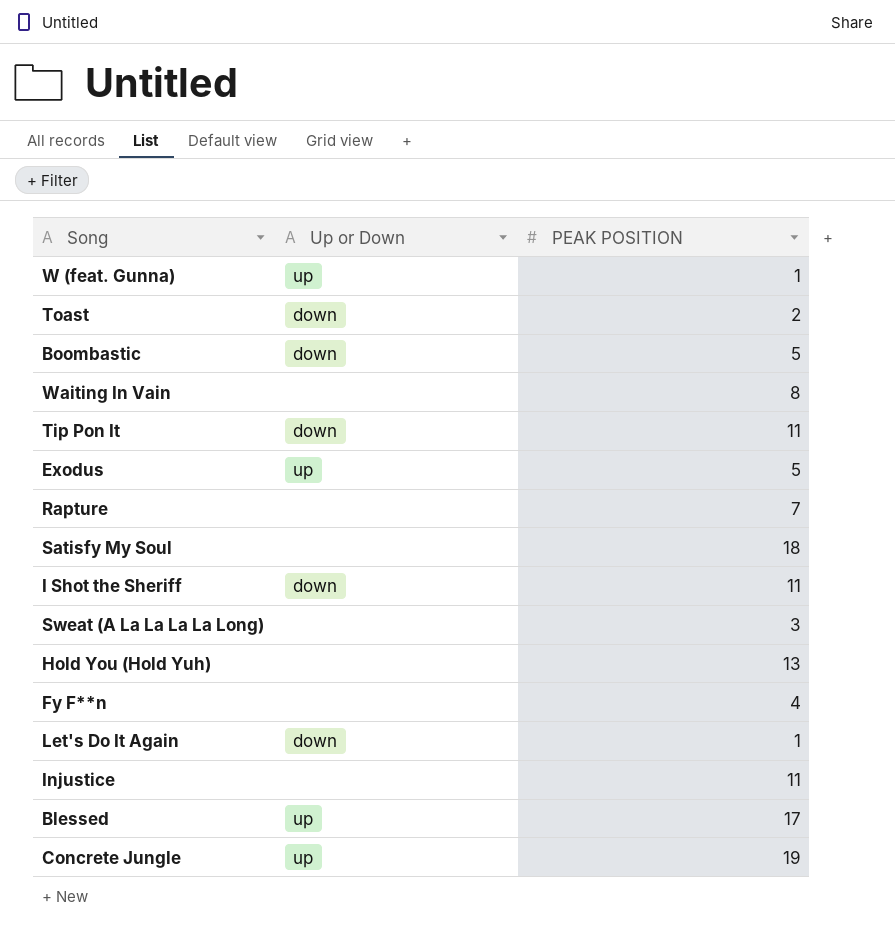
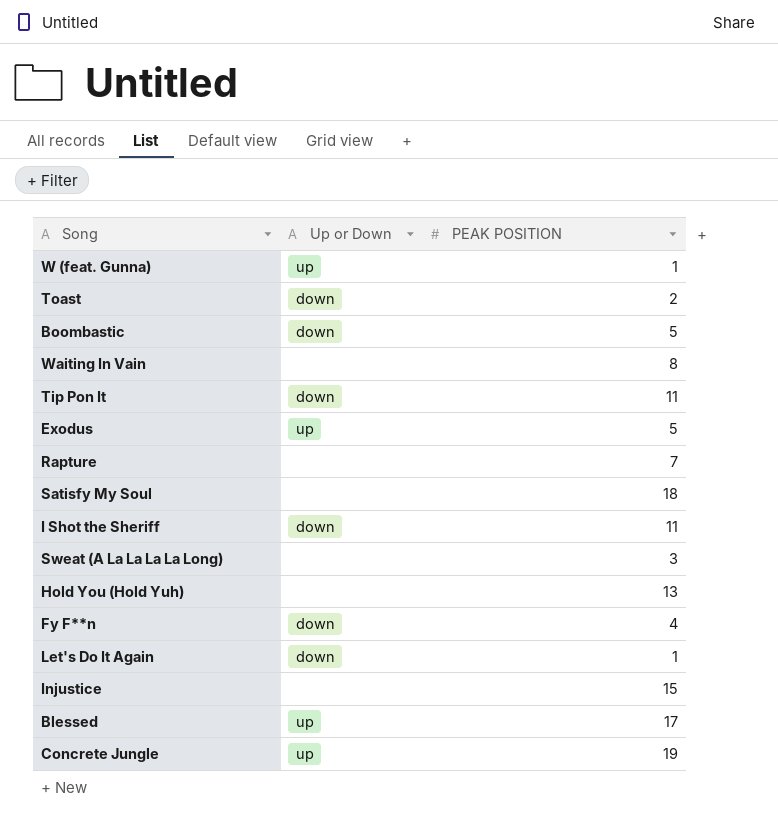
Fy F**n | Up or Down: none -> down
Injustice | PEAK POSITION: 11 -> 15

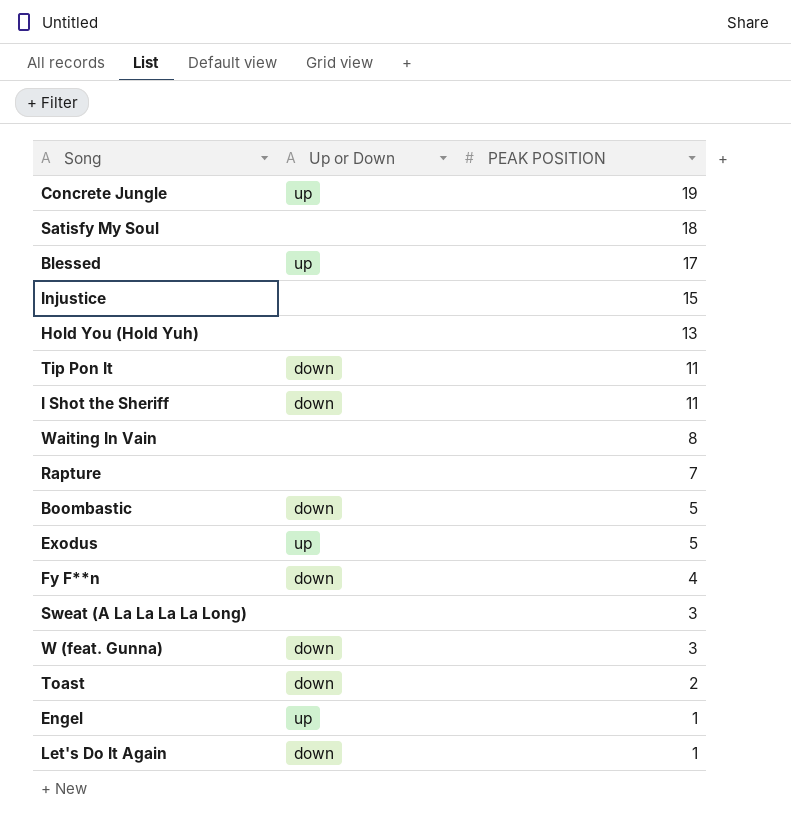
row order: none -> PEAK POSITION descending
W (feat. Gunna) | Up or Down: up -> down
W (feat. Gunna) | PEAK POSITION: 1 -> 3
row Engel: none -> up | 1

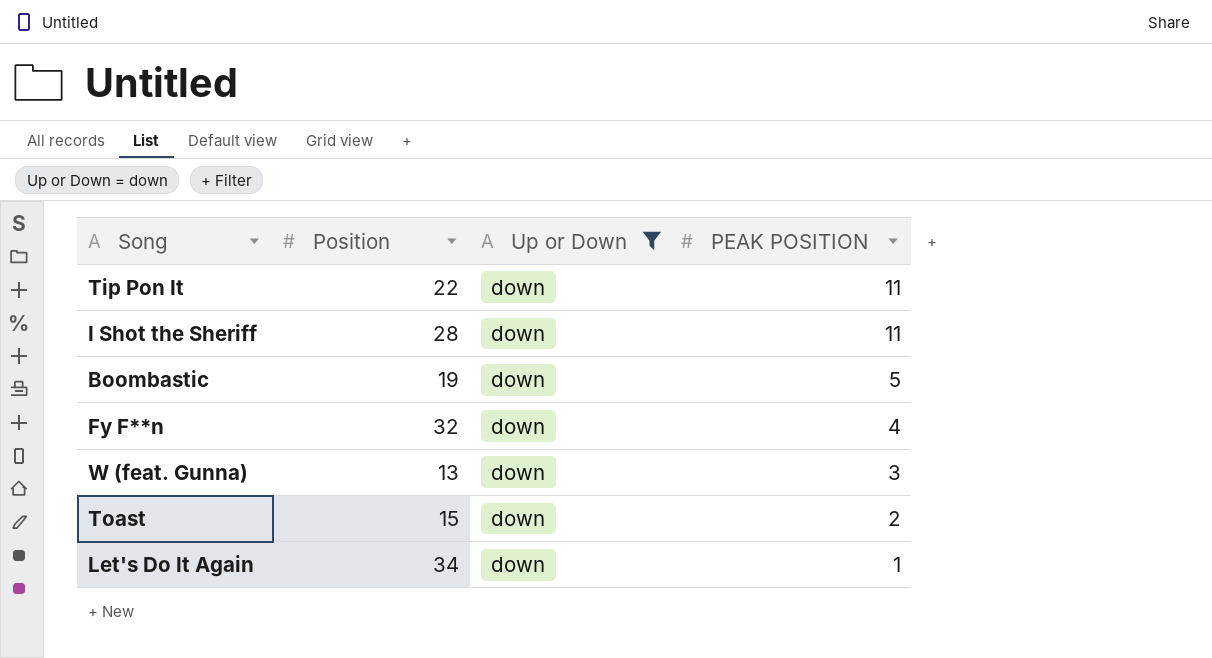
filter: none -> Up or Down = down
column Position | position: none -> 2

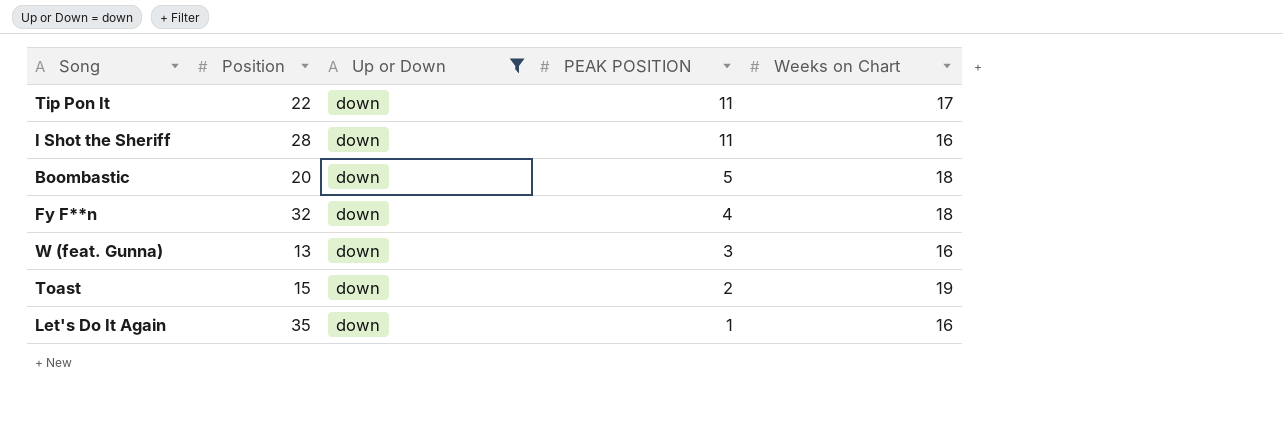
column Weeks on Chart | position: none -> 5
Boombastic | Position: 19 -> 20
Let's Do It Again | Position: 34 -> 35

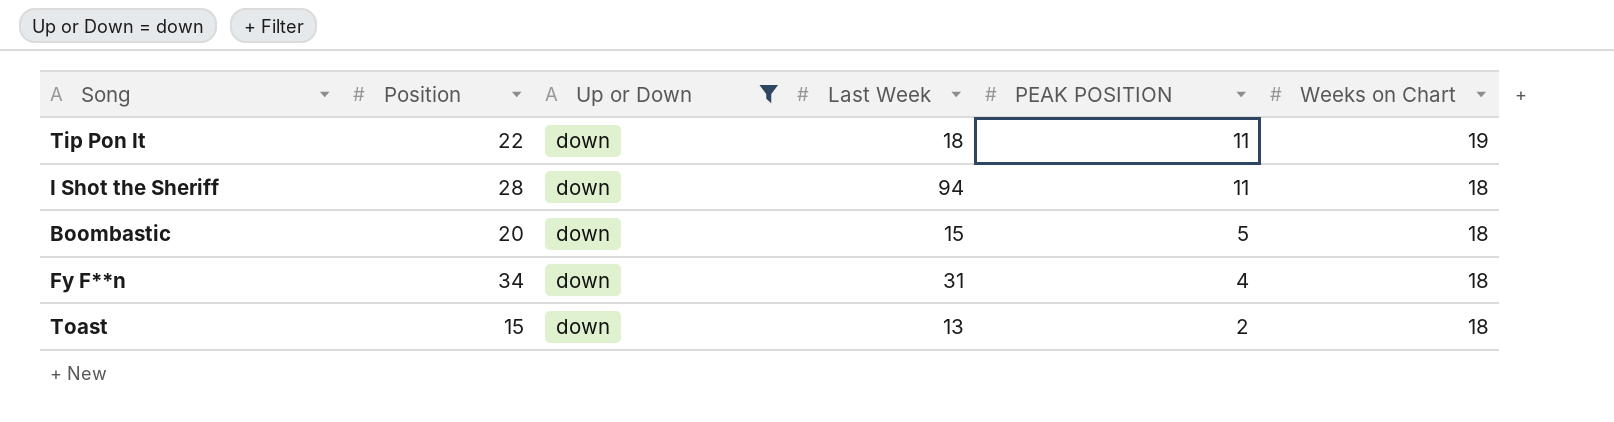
column Last Week | position: none -> 4
row W (feat. Gunna): 13 | down | 3 | 16 -> none
row Let's Do It Again: 35 | down | 1 | 16 -> none
Tip Pon It | Weeks on Chart: 17 -> 19
I Shot the Sheriff | Weeks on Chart: 16 -> 18
Fy F**n | Position: 32 -> 34
Toast | Weeks on Chart: 19 -> 18

